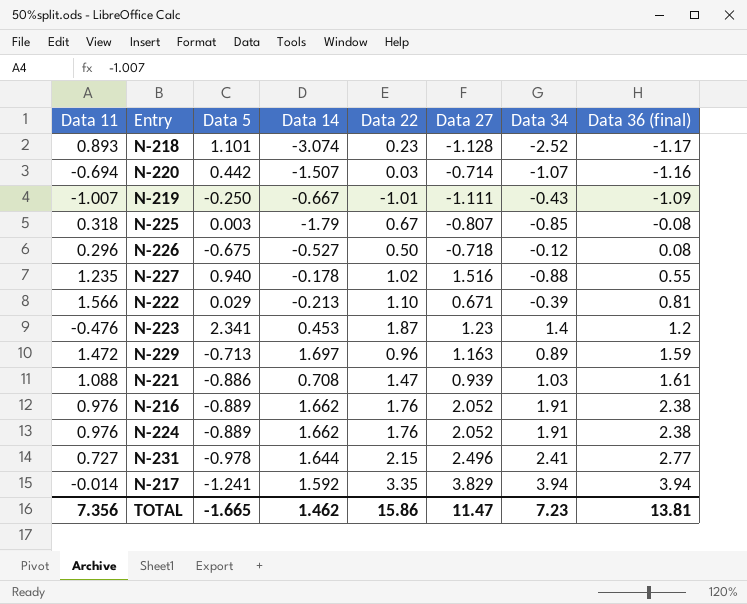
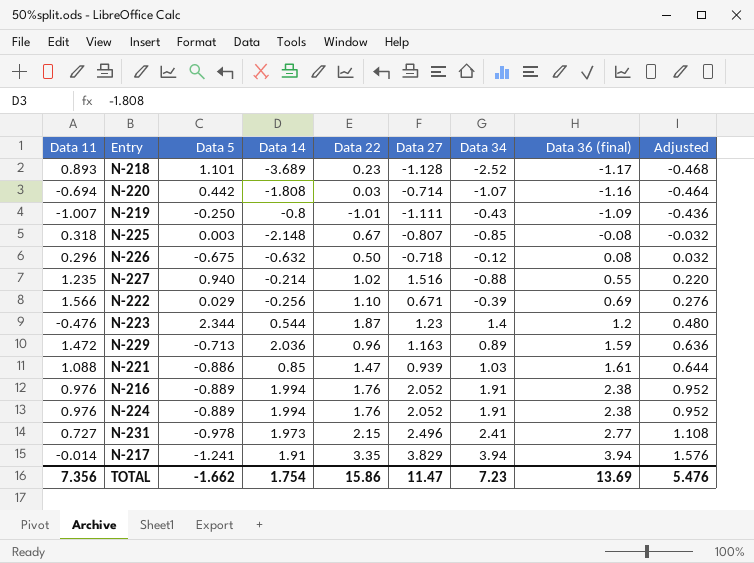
column Adjusted | formula: none -> [Data 36 (final)] * 0.4
N-218 | Data 14: -3.074 -> -3.689
N-220 | Data 14: -1.507 -> -1.808
N-219 | Data 14: -0.667 -> -0.8
N-225 | Data 14: -1.79 -> -2.148
N-226 | Data 14: -0.527 -> -0.632
N-227 | Data 14: -0.178 -> -0.214
N-222 | Data 14: -0.213 -> -0.256
N-222 | Data 36 (final): 0.81 -> 0.69
N-223 | Data 5: 2.341 -> 2.344
N-223 | Data 14: 0.453 -> 0.544
N-229 | Data 14: 1.697 -> 2.036
N-221 | Data 14: 0.708 -> 0.85
N-216 | Data 14: 1.662 -> 1.994
N-224 | Data 14: 1.662 -> 1.994
N-231 | Data 14: 1.644 -> 1.973
N-217 | Data 14: 1.592 -> 1.91
TOTAL | Data 5: -1.665 -> -1.662
TOTAL | Data 14: 1.462 -> 1.754
TOTAL | Data 36 (final): 13.81 -> 13.69

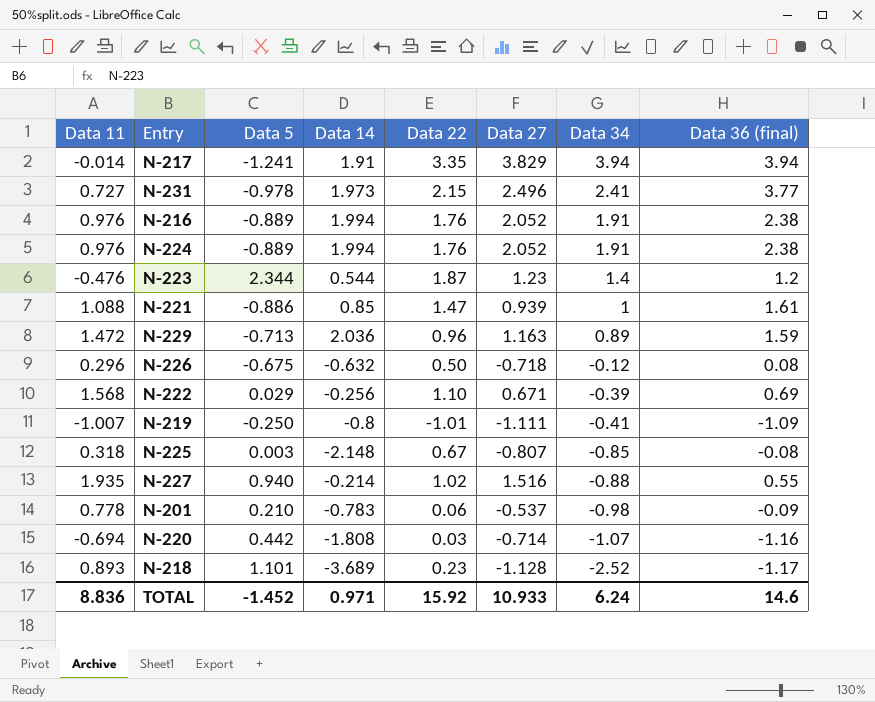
row order: Data 36 (final) ascending -> Data 34 descending
column Adjusted | formula: [Data 36 (final)] * 0.4 -> none
N-231 | Data 36 (final): 2.77 -> 3.77
N-221 | Data 34: 1.03 -> 1
N-222 | Data 11: 1.566 -> 1.568
N-219 | Data 34: -0.43 -> -0.41
N-227 | Data 11: 1.235 -> 1.935
row N-201: none -> 0.778 | 0.210 | -0.783 | 0.06 | -0.537 | -0.98 | -0.09
TOTAL | Data 11: 7.356 -> 8.836
TOTAL | Data 5: -1.662 -> -1.452
TOTAL | Data 14: 1.754 -> 0.971
TOTAL | Data 22: 15.86 -> 15.92
TOTAL | Data 27: 11.47 -> 10.933
TOTAL | Data 34: 7.23 -> 6.24
TOTAL | Data 36 (final): 13.69 -> 14.6

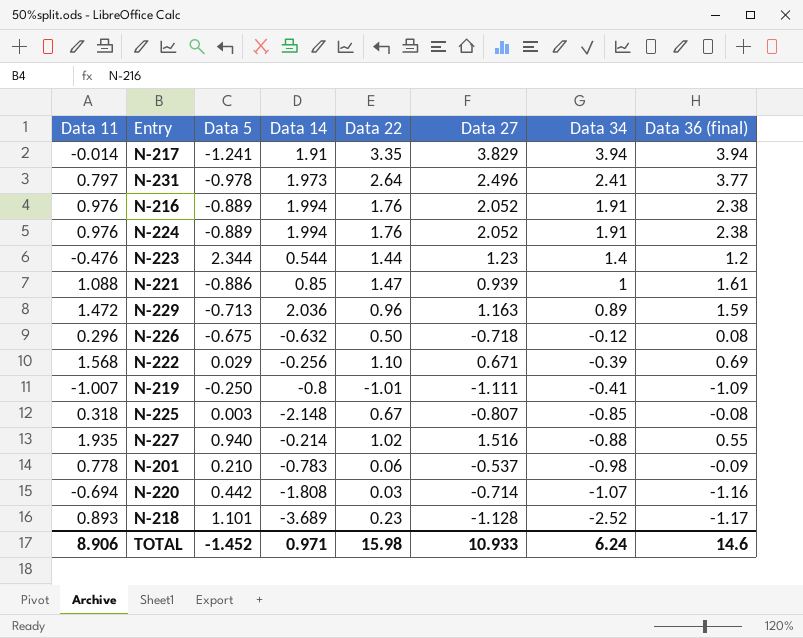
N-231 | Data 11: 0.727 -> 0.797
N-231 | Data 22: 2.15 -> 2.64
N-223 | Data 22: 1.87 -> 1.44
TOTAL | Data 11: 8.836 -> 8.906
TOTAL | Data 22: 15.92 -> 15.98

